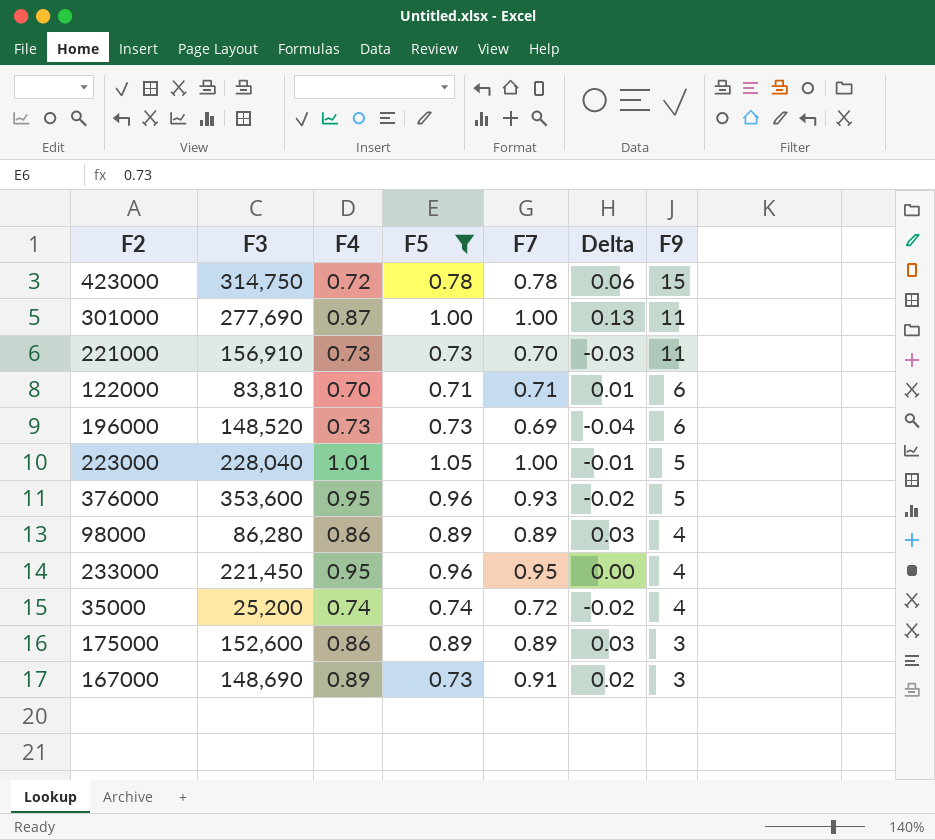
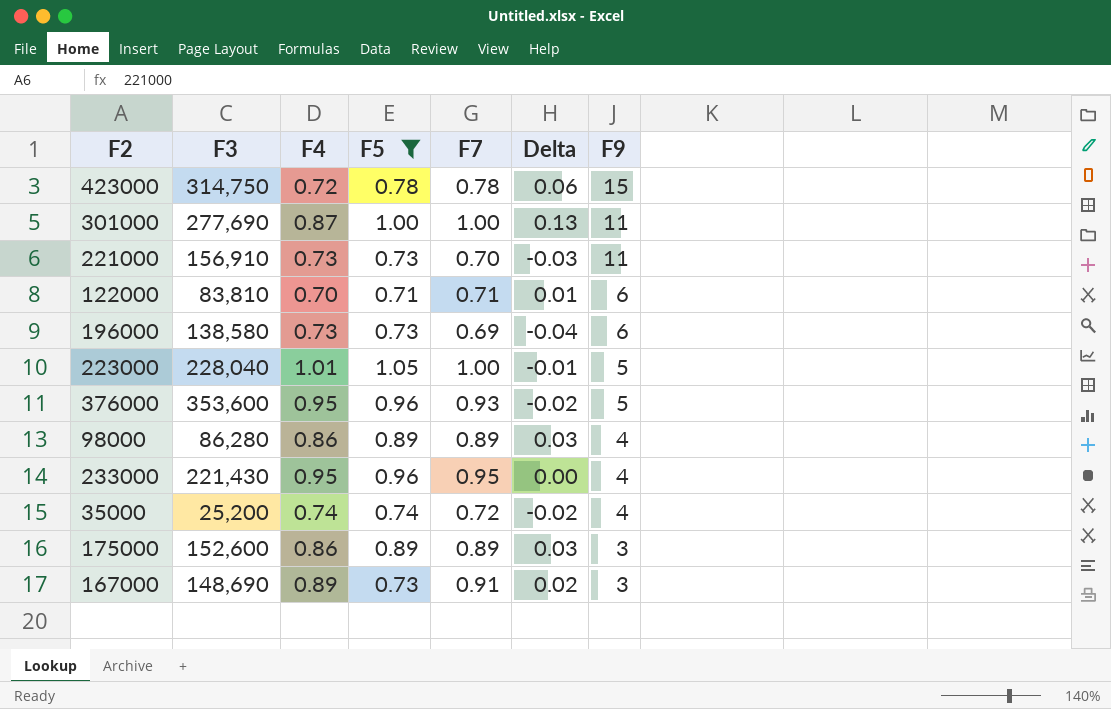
196000 | F3: 148,520 -> 138,580
233000 | F3: 221,450 -> 221,430

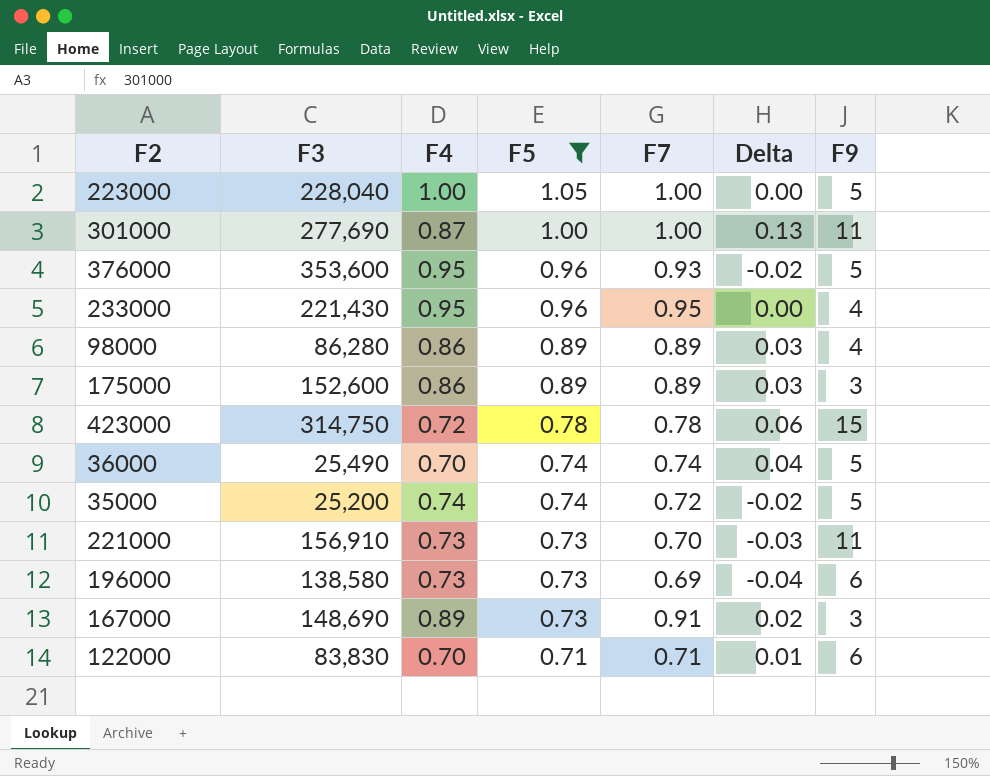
row order: F9 descending -> F5 descending
223000 | F4: 1.01 -> 1.00
223000 | Delta: -0.01 -> 0.00
row 36000: none -> 25,490 | 0.70 | 0.74 | 0.74 | 0.04 | 5
35000 | F9: 4 -> 5
122000 | F3: 83,810 -> 83,830

